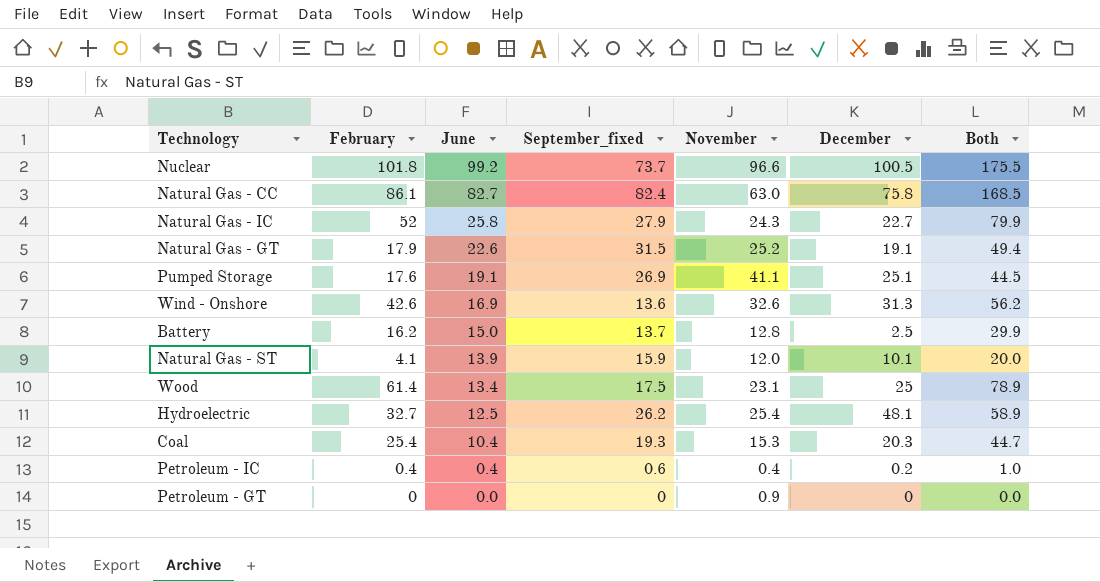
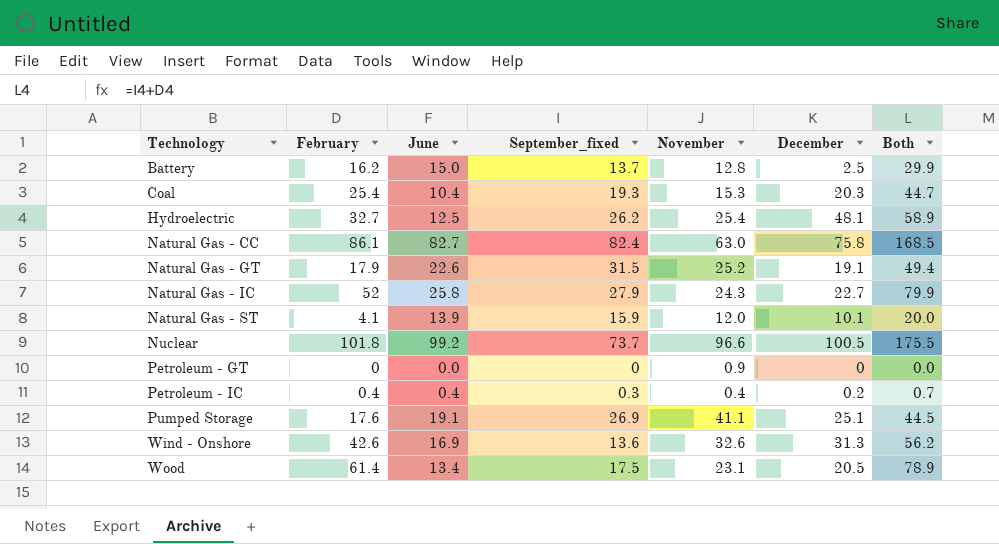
row order: June descending -> Technology ascending
Petroleum - IC | September_fixed: 0.6 -> 0.3
Petroleum - IC | Both: 1.0 -> 0.7
Wood | December: 25 -> 20.5

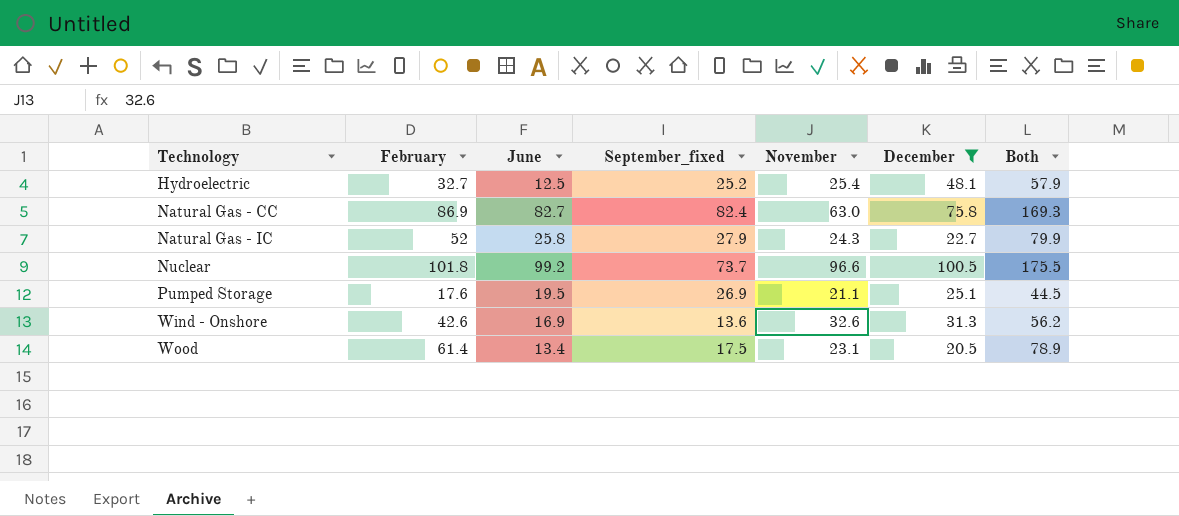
filter: none -> December >= 20.5
Hydroelectric | September_fixed: 26.2 -> 25.2
Hydroelectric | Both: 58.9 -> 57.9
Natural Gas - CC | February: 86.1 -> 86.9
Natural Gas - CC | Both: 168.5 -> 169.3
Pumped Storage | June: 19.1 -> 19.5
Pumped Storage | November: 41.1 -> 21.1

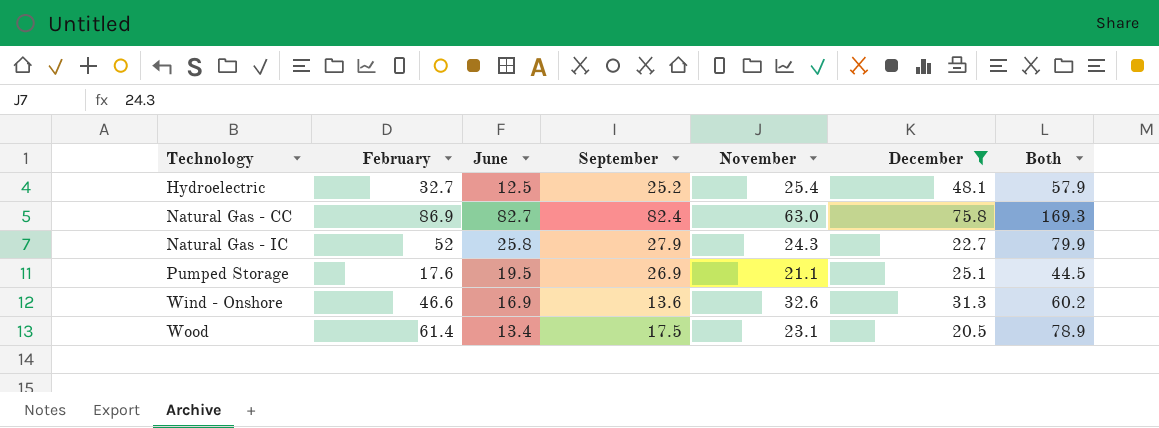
column name: September_fixed -> September
row Nuclear: 101.8 | 99.2 | 73.7 | 96.6 | 100.5 | 175.5 -> none
Wind - Onshore | February: 42.6 -> 46.6
Wind - Onshore | Both: 56.2 -> 60.2

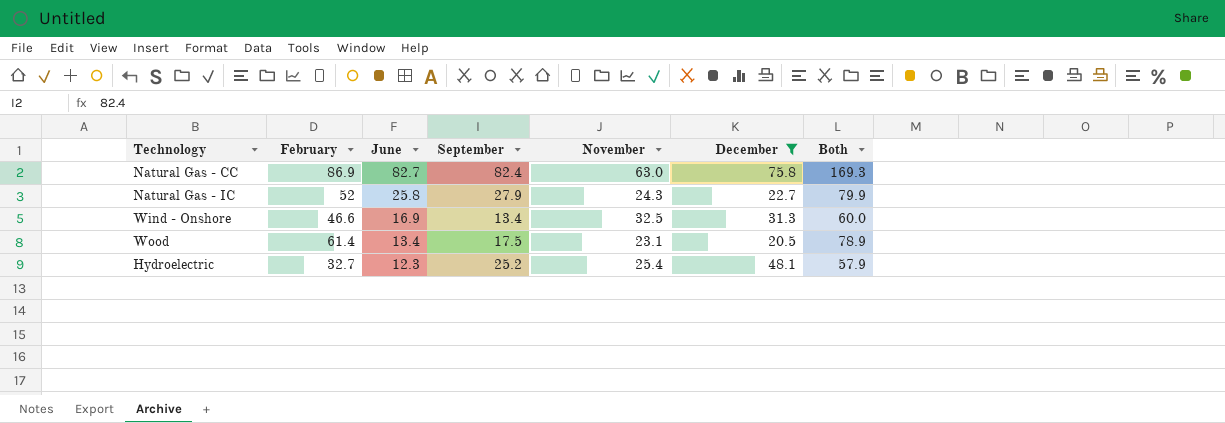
row order: Technology ascending -> June descending
row Pumped Storage: 17.6 | 19.5 | 26.9 | 21.1 | 25.1 | 44.5 -> none
Wind - Onshore | September: 13.6 -> 13.4
Wind - Onshore | November: 32.6 -> 32.5
Wind - Onshore | Both: 60.2 -> 60.0
Hydroelectric | June: 12.5 -> 12.3

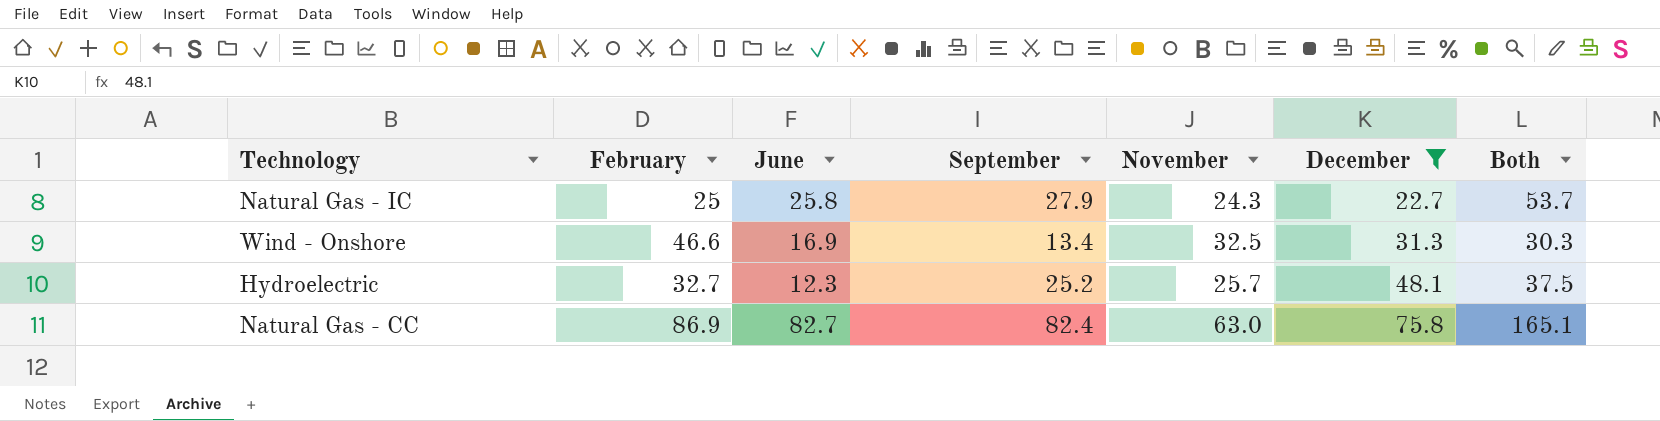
row order: June descending -> December ascending
column Both | formula: [February] + [September] -> [June] + [September]
row Wood: 61.4 | 13.4 | 17.5 | 23.1 | 20.5 | 78.9 -> none
Natural Gas - IC | February: 52 -> 25
Hydroelectric | November: 25.4 -> 25.7

